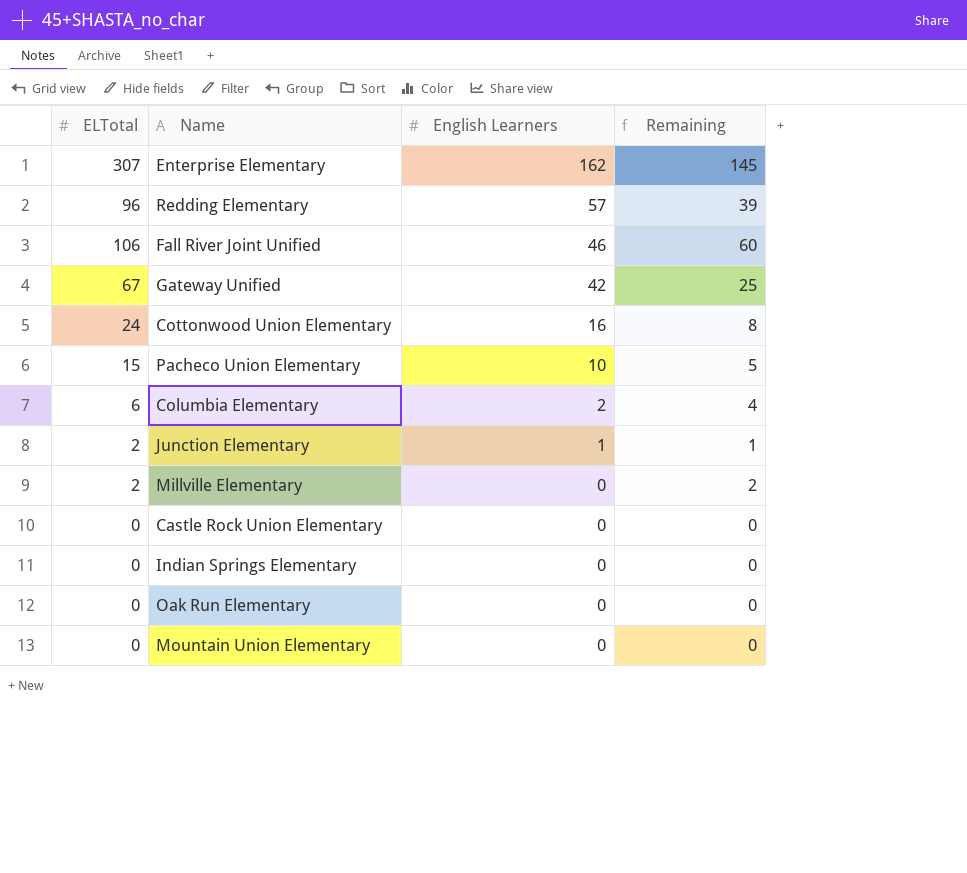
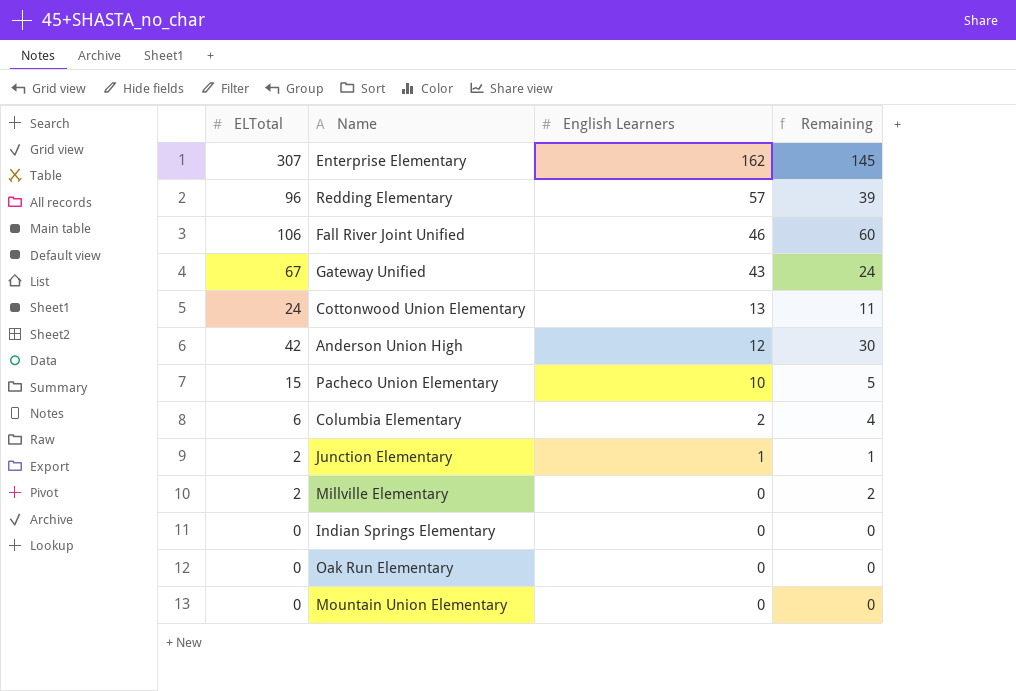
row Castle Rock Union Elementary: 0 | 0 | 0 -> none
Gateway Unified | English Learners: 42 -> 43
Gateway Unified | Remaining: 25 -> 24
Cottonwood Union Elementary | English Learners: 16 -> 13
Cottonwood Union Elementary | Remaining: 8 -> 11
row Anderson Union High: none -> 42 | 12 | 30

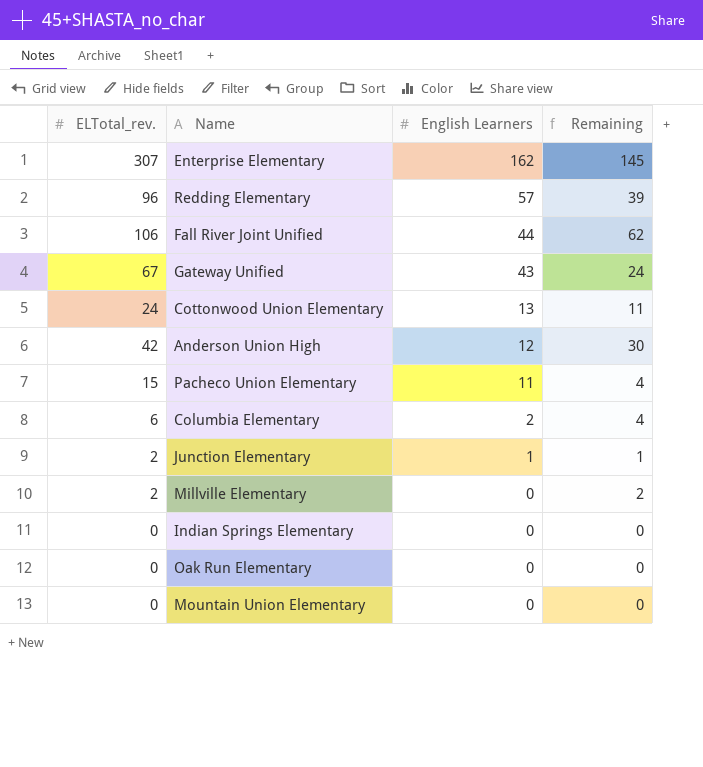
column name: ELTotal -> ELTotal_rev.
Fall River Joint Unified | English Learners: 46 -> 44
Fall River Joint Unified | Remaining: 60 -> 62
Pacheco Union Elementary | English Learners: 10 -> 11
Pacheco Union Elementary | Remaining: 5 -> 4

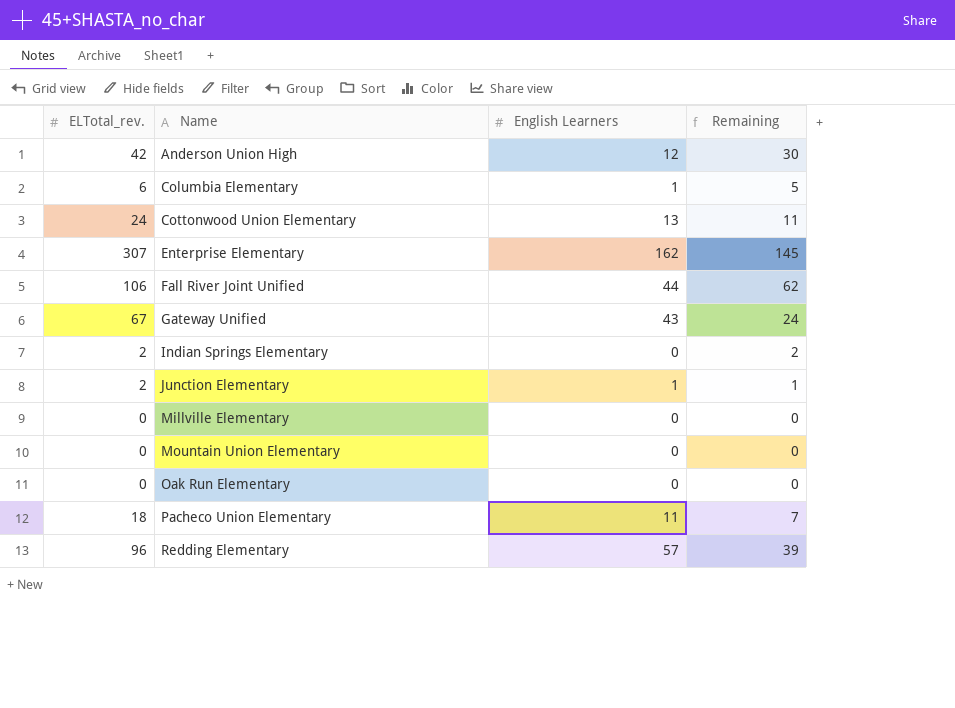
row order: English Learners descending -> Name ascending
Columbia Elementary | English Learners: 2 -> 1
Columbia Elementary | Remaining: 4 -> 5
Indian Springs Elementary | ELTotal_rev.: 0 -> 2
Indian Springs Elementary | Remaining: 0 -> 2
Millville Elementary | ELTotal_rev.: 2 -> 0
Millville Elementary | Remaining: 2 -> 0
Pacheco Union Elementary | ELTotal_rev.: 15 -> 18
Pacheco Union Elementary | Remaining: 4 -> 7

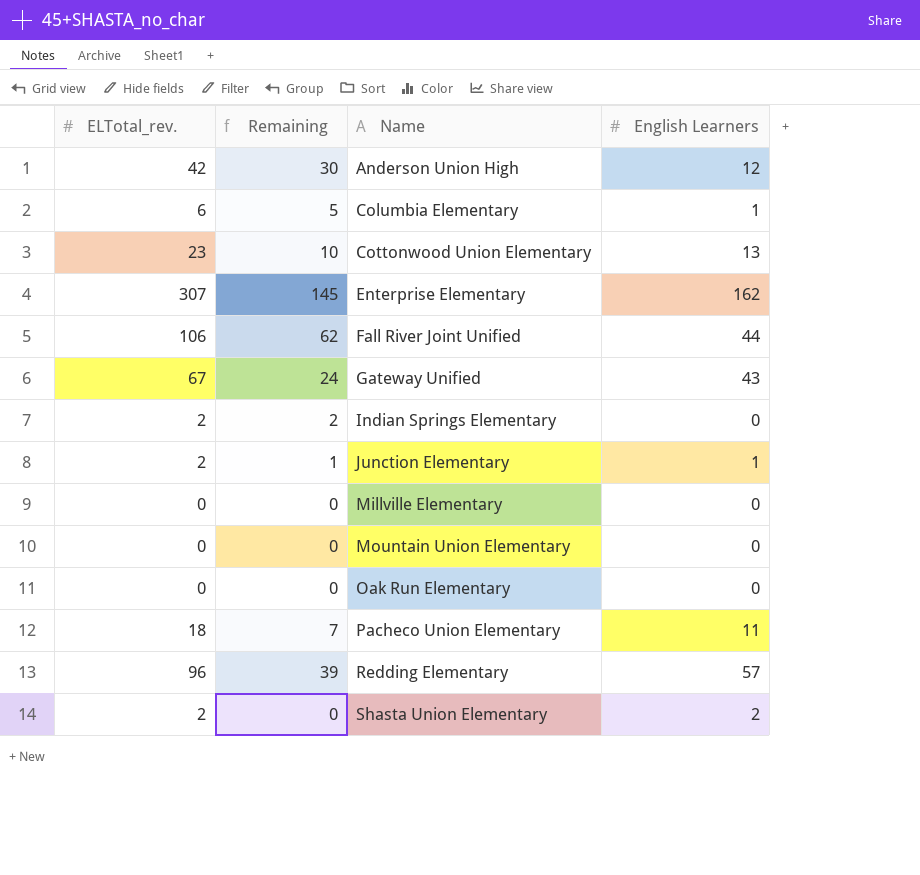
column Remaining | position: 4 -> 2
Cottonwood Union Elementary | ELTotal_rev.: 24 -> 23
Cottonwood Union Elementary | Remaining: 11 -> 10
row Shasta Union Elementary: none -> 2 | 0 | 2

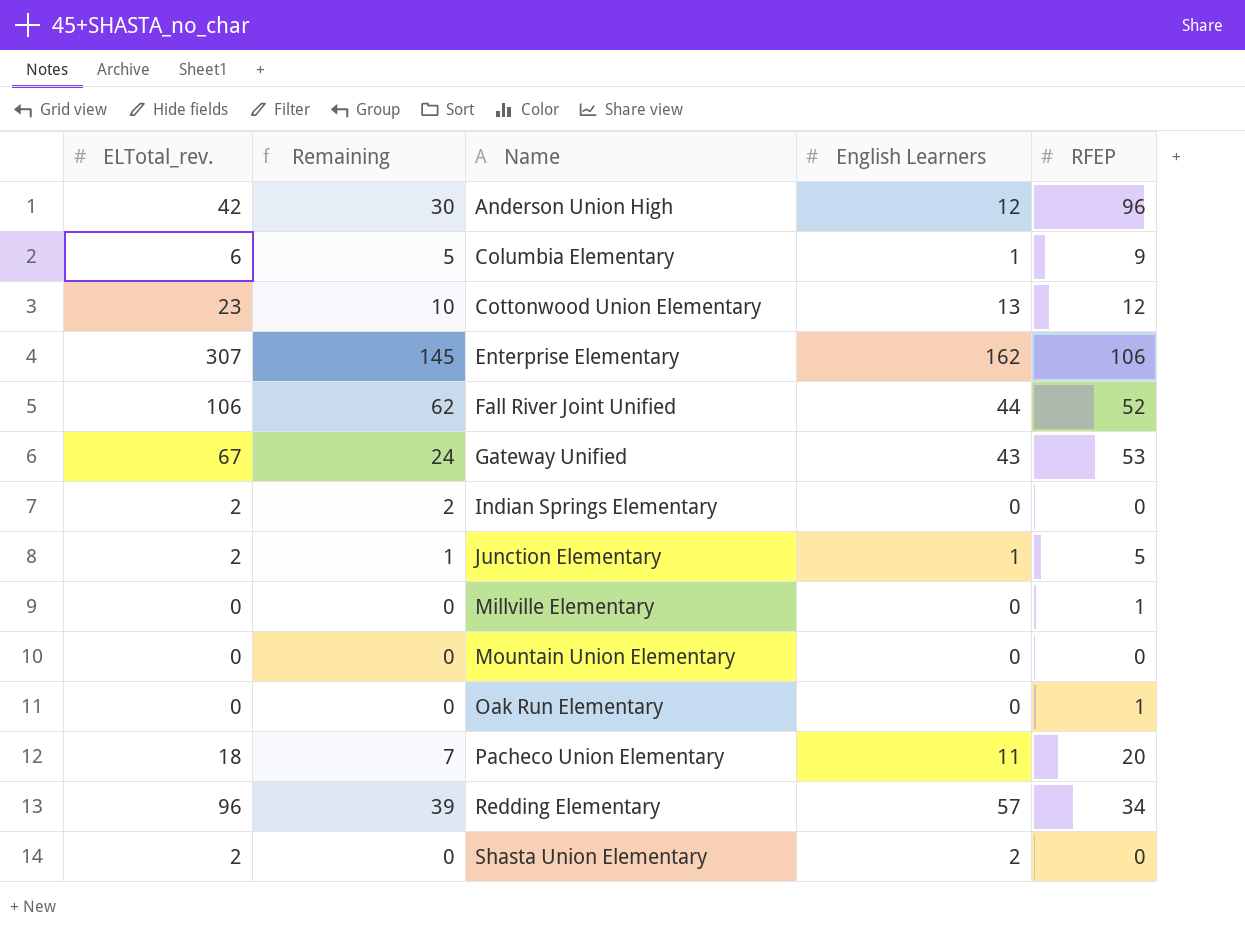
column RFEP | position: none -> 5

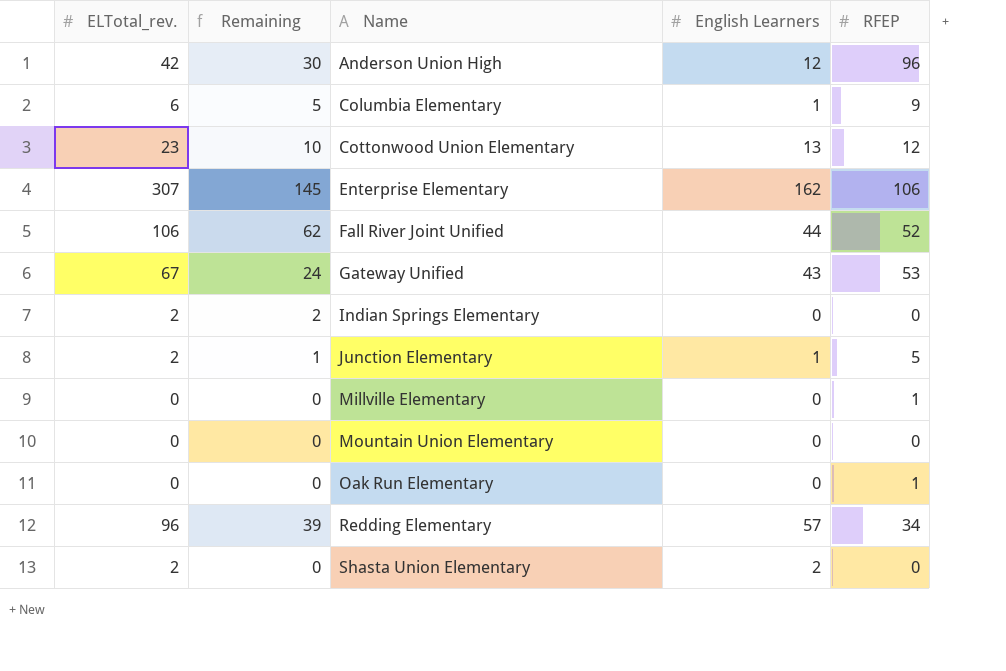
row Pacheco Union Elementary: 18 | 7 | 11 | 20 -> none

